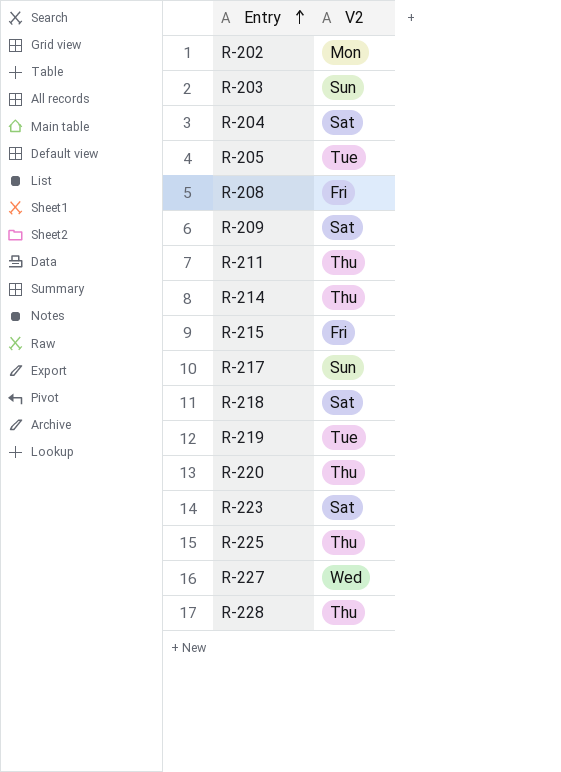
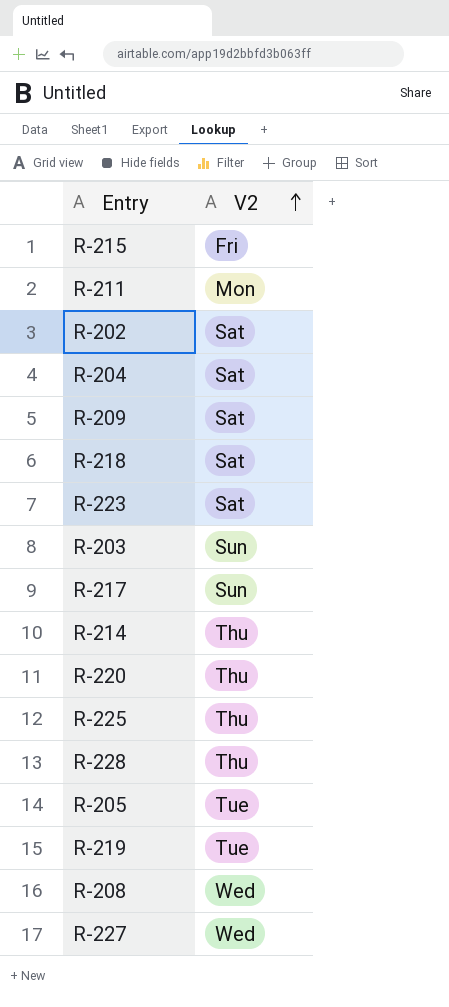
row order: Entry ascending -> V2 ascending
R-211 | V2: Thu -> Mon
R-202 | V2: Mon -> Sat
R-208 | V2: Fri -> Wed

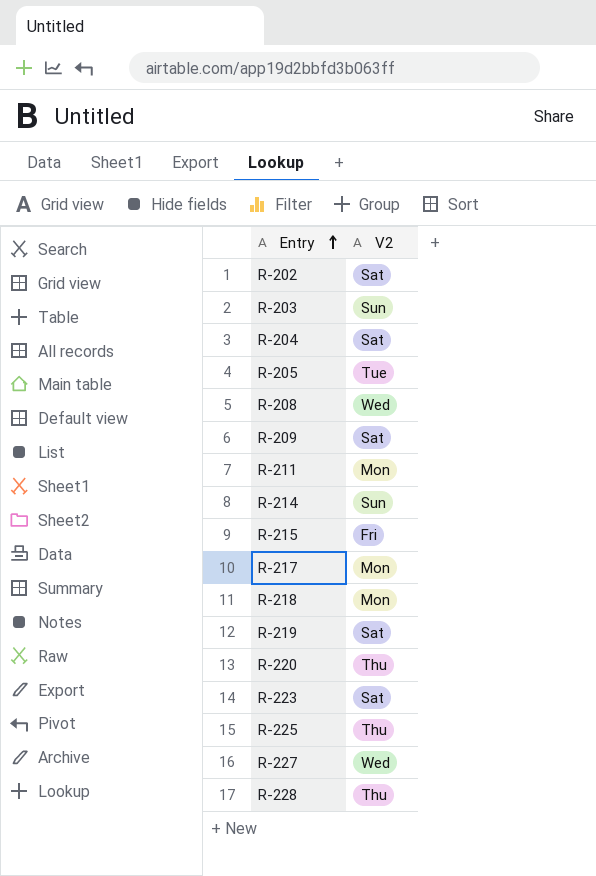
row order: V2 ascending -> Entry ascending
R-214 | V2: Thu -> Sun
R-217 | V2: Sun -> Mon
R-218 | V2: Sat -> Mon
R-219 | V2: Tue -> Sat

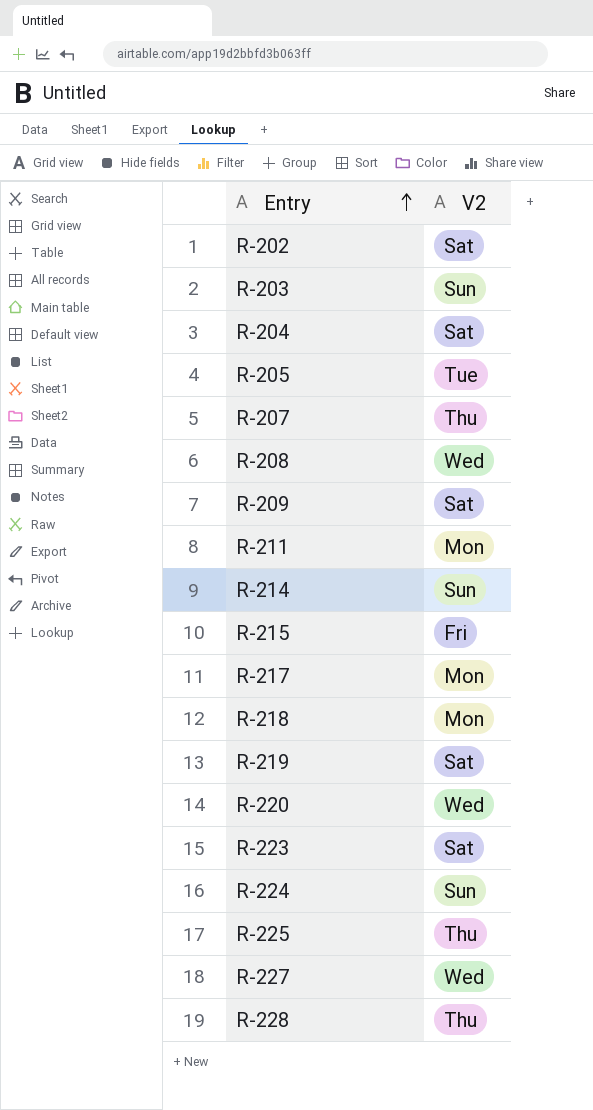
row R-207: none -> Thu
R-220 | V2: Thu -> Wed
row R-224: none -> Sun

